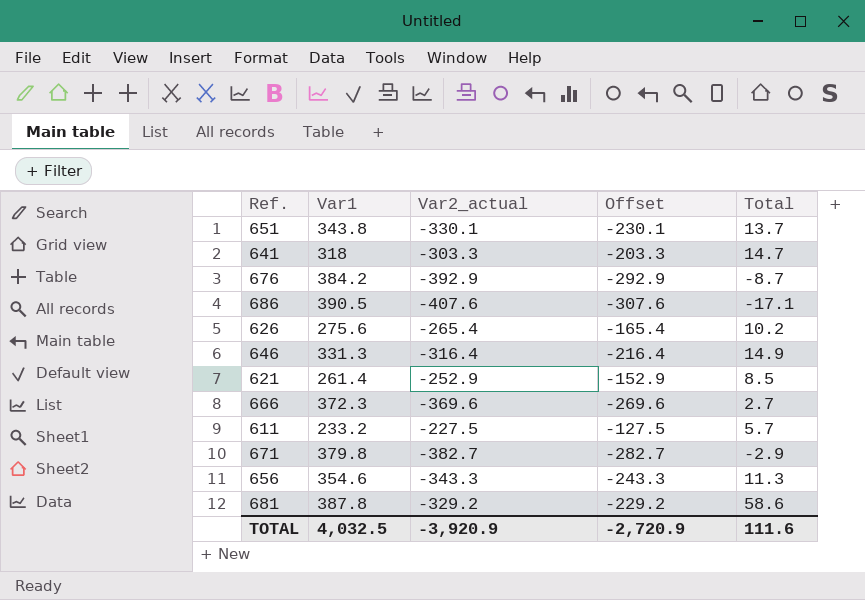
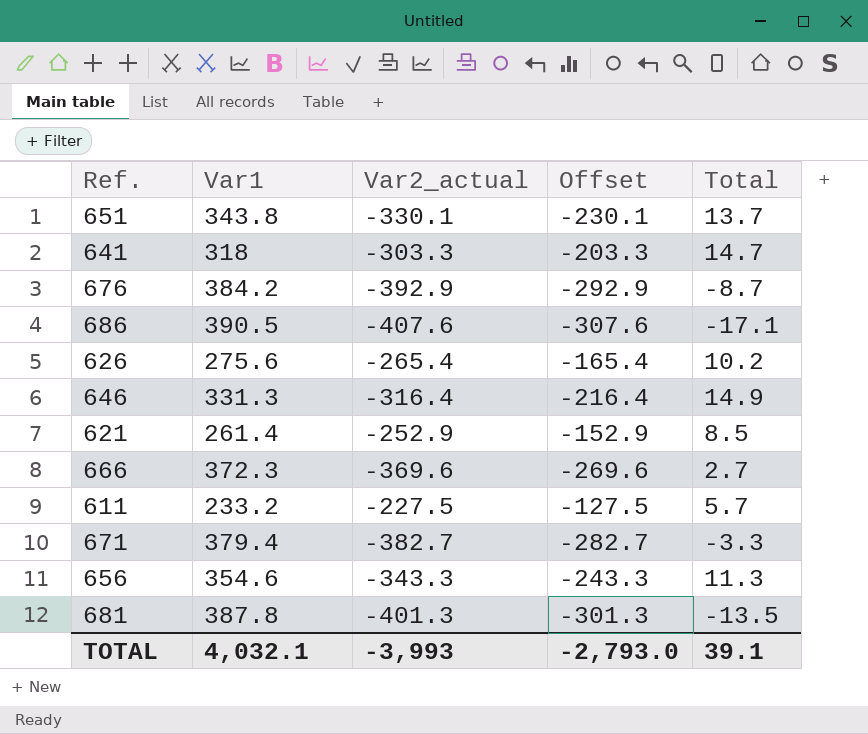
671 | Var1: 379.8 -> 379.4
671 | Total: -2.9 -> -3.3
681 | Var2_actual: -329.2 -> -401.3
681 | Offset: -229.2 -> -301.3
681 | Total: 58.6 -> -13.5
TOTAL | Var1: 4,032.5 -> 4,032.1
TOTAL | Var2_actual: -3,920.9 -> -3,993
TOTAL | Offset: -2,720.9 -> -2,793.0
TOTAL | Total: 111.6 -> 39.1

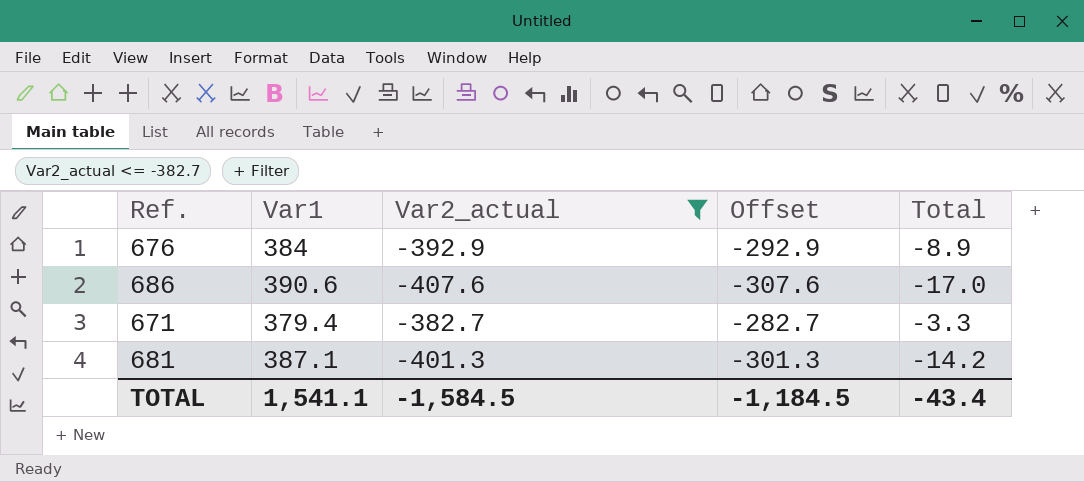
filter: none -> Var2_actual <= -382.7
676 | Var1: 384.2 -> 384
676 | Total: -8.7 -> -8.9
686 | Var1: 390.5 -> 390.6
686 | Total: -17.1 -> -17.0
681 | Var1: 387.8 -> 387.1
681 | Total: -13.5 -> -14.2
TOTAL | Var1: 4,032.1 -> 1,541.1
TOTAL | Var2_actual: -3,993 -> -1,584.5
TOTAL | Offset: -2,793.0 -> -1,184.5
TOTAL | Total: 39.1 -> -43.4

